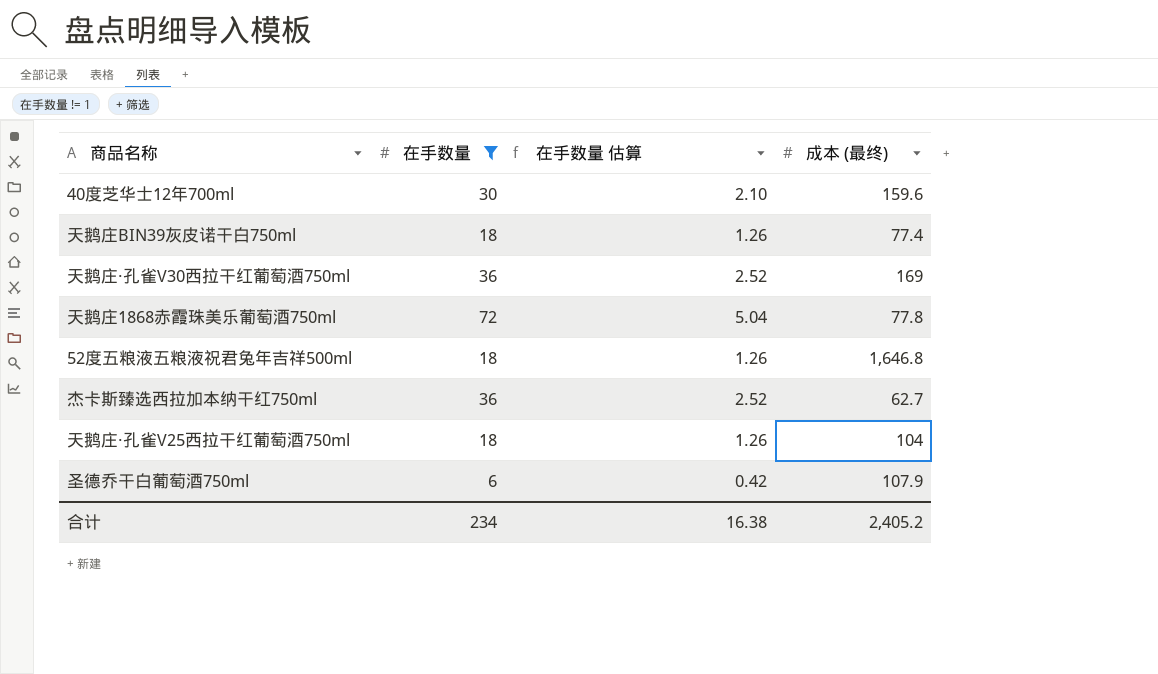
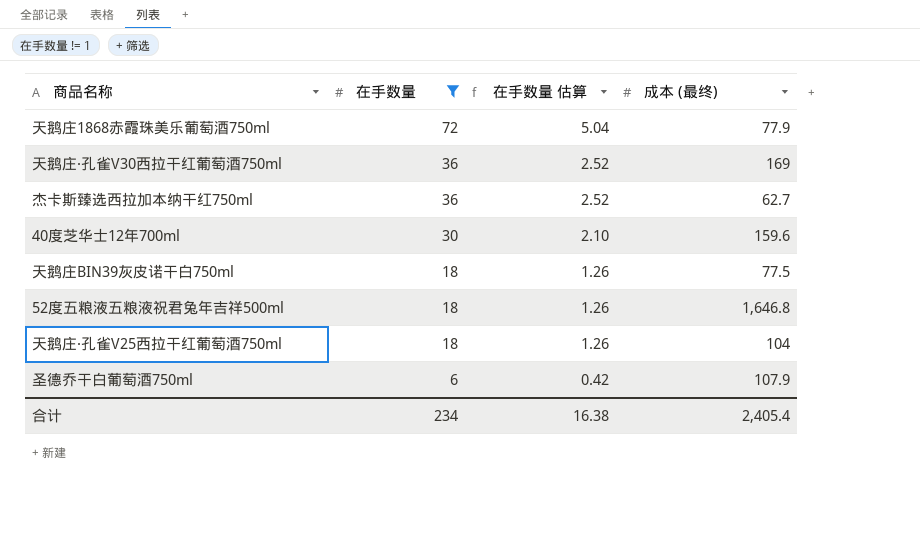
row order: none -> 在手数量 descending
天鹅庄1868赤霞珠美乐葡萄酒750ml | 成本 (最终): 77.8 -> 77.9
天鹅庄BIN39灰皮诺干白750ml | 成本 (最终): 77.4 -> 77.5
合计 | 成本 (最终): 2,405.2 -> 2,405.4

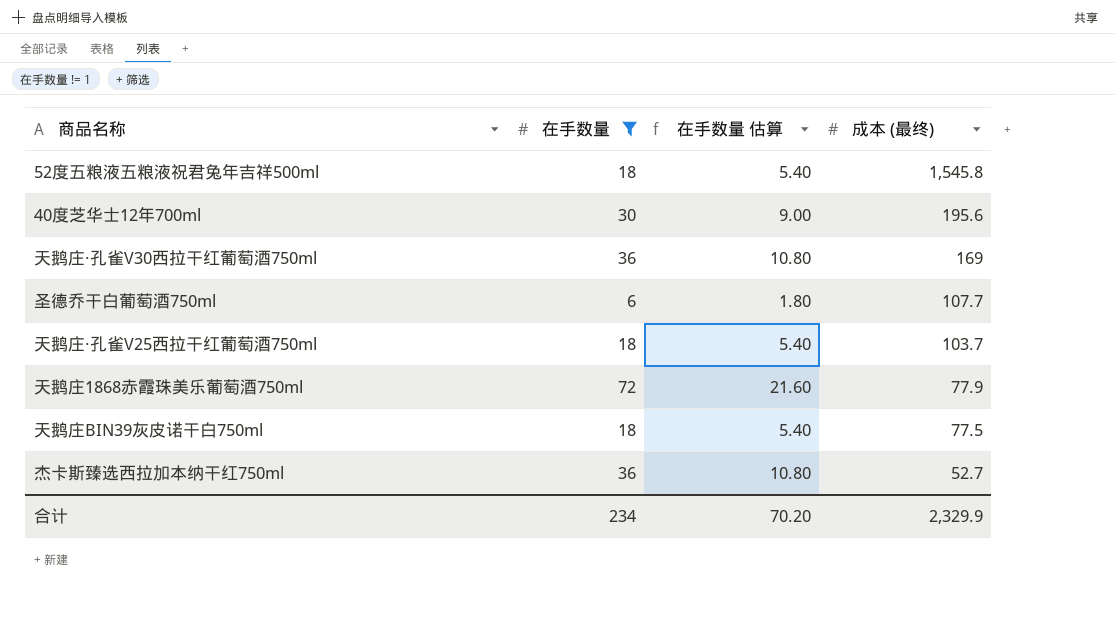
row order: 在手数量 descending -> 成本 (最终) descending
column 在手数量 估算 | formula: [在手数量] * 0.07 -> [在手数量] * 0.3
52度五粮液五粮液祝君兔年吉祥500ml | 成本 (最终): 1,646.8 -> 1,545.8
40度芝华士12年700ml | 成本 (最终): 159.6 -> 195.6
圣德乔干白葡萄酒750ml | 成本 (最终): 107.9 -> 107.7
天鹅庄·孔雀V25西拉干红葡萄酒750ml | 成本 (最终): 104 -> 103.7
杰卡斯臻选西拉加本纳干红750ml | 成本 (最终): 62.7 -> 52.7
合计 | 在手数量 估算: 16.38 -> 70.20
合计 | 成本 (最终): 2,405.4 -> 2,329.9

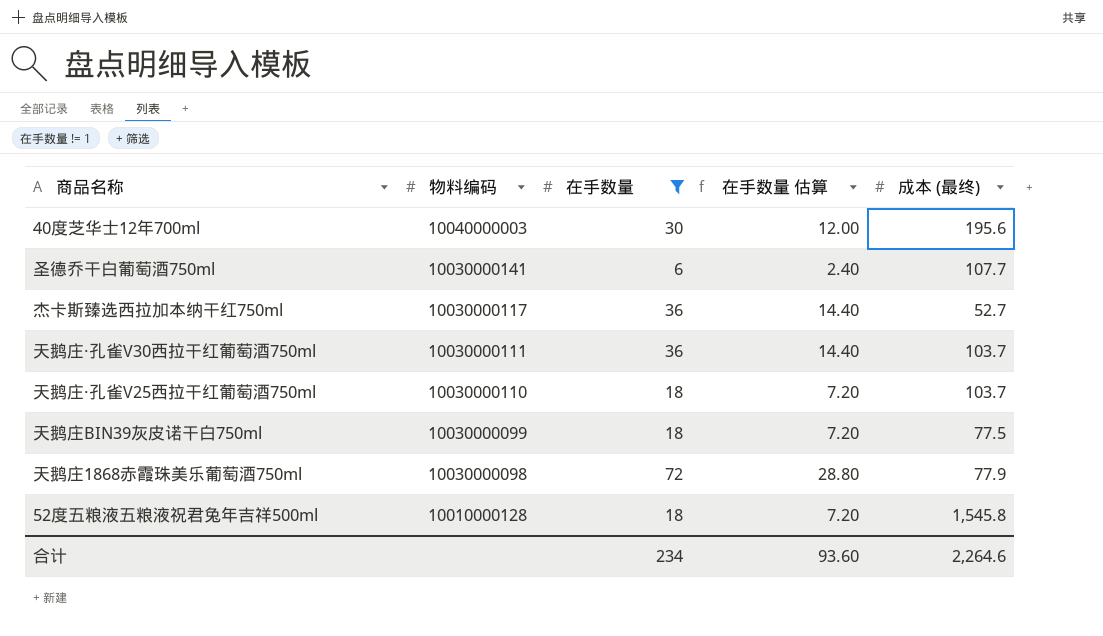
row order: 成本 (最终) descending -> 物料编码 descending
column 物料编码 | position: none -> 2
column 在手数量 估算 | formula: [在手数量] * 0.3 -> [在手数量] * 0.4
天鹅庄·孔雀V30西拉干红葡萄酒750ml | 成本 (最终): 169 -> 103.7
合计 | 在手数量 估算: 70.20 -> 93.60
合计 | 成本 (最终): 2,329.9 -> 2,264.6

